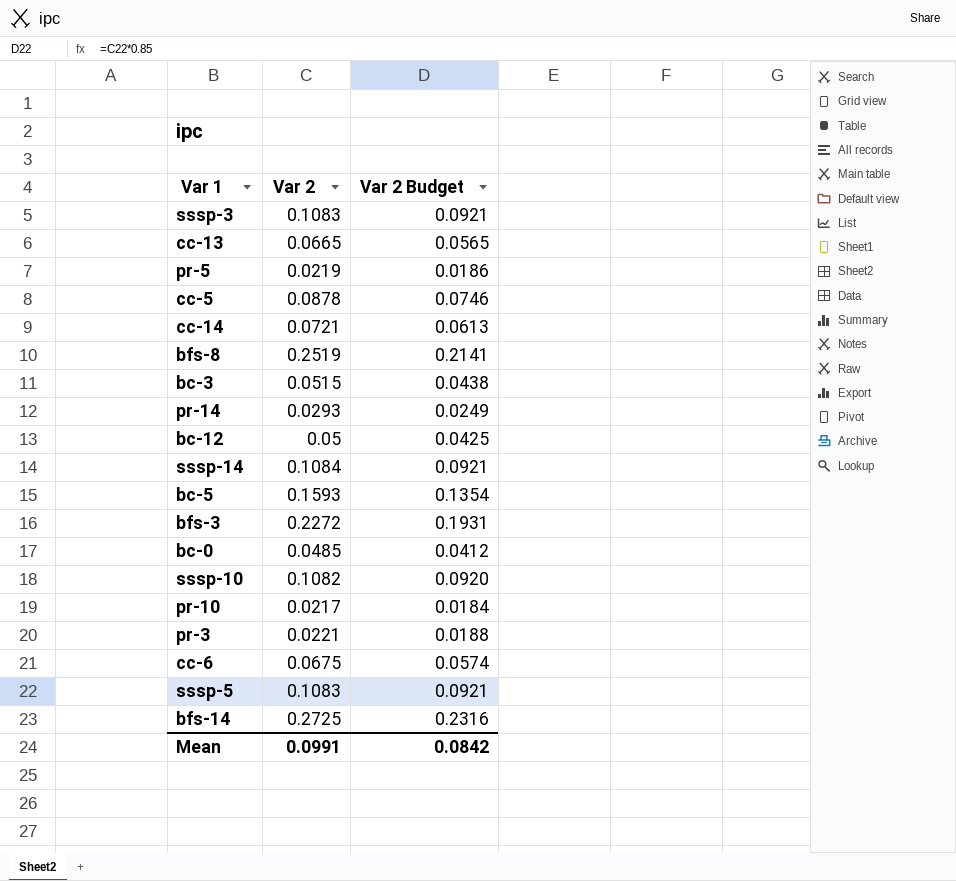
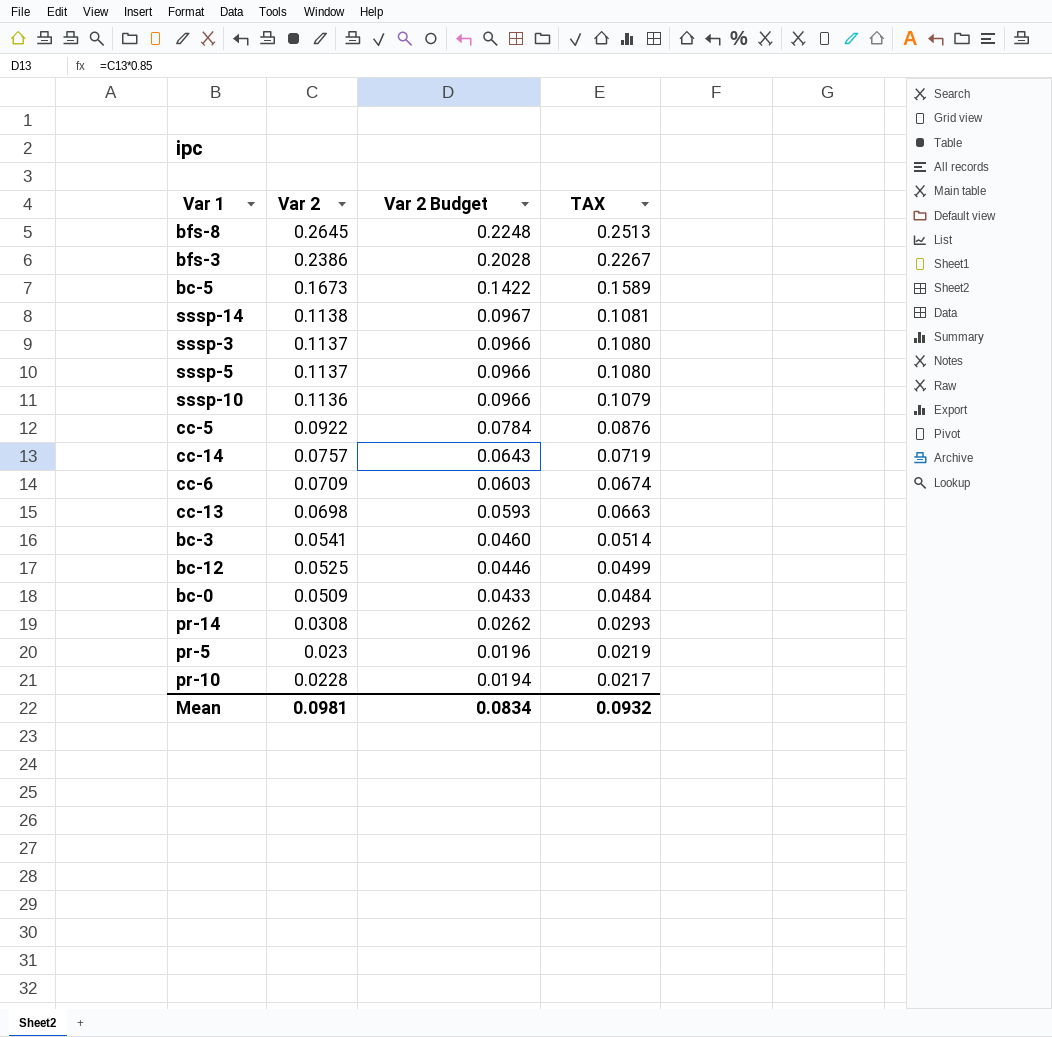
row order: none -> Var 2 descending
column TAX | formula: none -> [Var 2] * 0.95
row pr-3: 0.0221 | 0.0188 -> none
row bfs-14: 0.2725 | 0.2316 -> none
bfs-8 | Var 2: 0.2519 -> 0.2645
bfs-8 | Var 2 Budget: 0.2141 -> 0.2248
bfs-3 | Var 2: 0.2272 -> 0.2386
bfs-3 | Var 2 Budget: 0.1931 -> 0.2028
bc-5 | Var 2: 0.1593 -> 0.1673
bc-5 | Var 2 Budget: 0.1354 -> 0.1422
sssp-14 | Var 2: 0.1084 -> 0.1138
sssp-14 | Var 2 Budget: 0.0921 -> 0.0967
sssp-3 | Var 2: 0.1083 -> 0.1137
sssp-3 | Var 2 Budget: 0.0921 -> 0.0966
sssp-5 | Var 2: 0.1083 -> 0.1137
sssp-5 | Var 2 Budget: 0.0921 -> 0.0966
sssp-10 | Var 2: 0.1082 -> 0.1136
sssp-10 | Var 2 Budget: 0.0920 -> 0.0966
cc-5 | Var 2: 0.0878 -> 0.0922
cc-5 | Var 2 Budget: 0.0746 -> 0.0784
cc-14 | Var 2: 0.0721 -> 0.0757
cc-14 | Var 2 Budget: 0.0613 -> 0.0643
cc-6 | Var 2: 0.0675 -> 0.0709
cc-6 | Var 2 Budget: 0.0574 -> 0.0603
cc-13 | Var 2: 0.0665 -> 0.0698
cc-13 | Var 2 Budget: 0.0565 -> 0.0593
bc-3 | Var 2: 0.0515 -> 0.0541
bc-3 | Var 2 Budget: 0.0438 -> 0.0460
bc-12 | Var 2: 0.05 -> 0.0525
bc-12 | Var 2 Budget: 0.0425 -> 0.0446
bc-0 | Var 2: 0.0485 -> 0.0509
bc-0 | Var 2 Budget: 0.0412 -> 0.0433
pr-14 | Var 2: 0.0293 -> 0.0308
pr-14 | Var 2 Budget: 0.0249 -> 0.0262
pr-5 | Var 2: 0.0219 -> 0.023
pr-5 | Var 2 Budget: 0.0186 -> 0.0196
pr-10 | Var 2: 0.0217 -> 0.0228
pr-10 | Var 2 Budget: 0.0184 -> 0.0194
Mean | Var 2: 0.0991 -> 0.0981
Mean | Var 2 Budget: 0.0842 -> 0.0834

